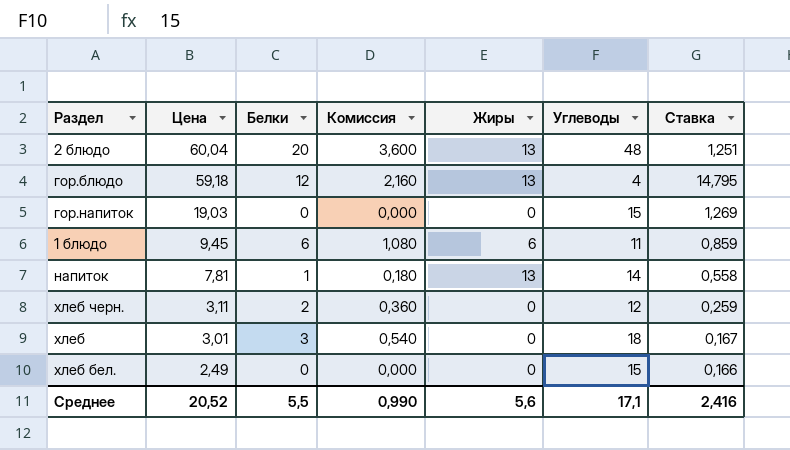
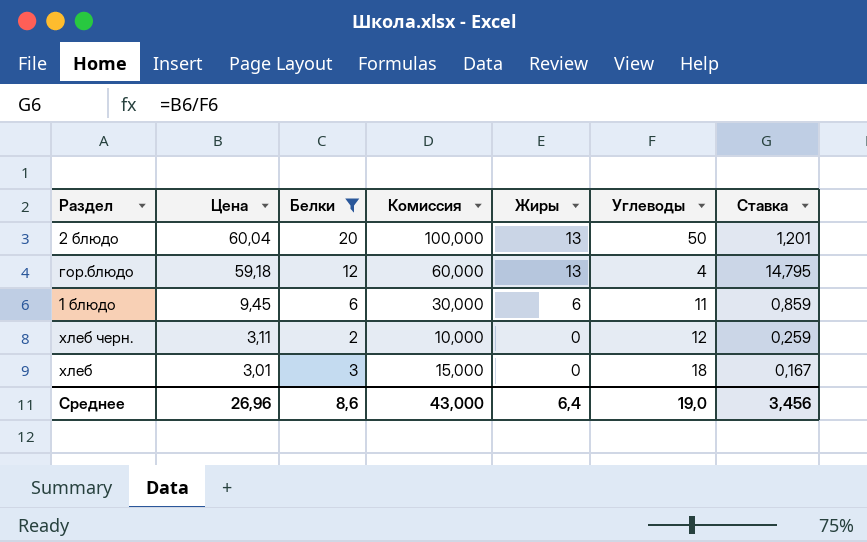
filter: none -> Белки >= 2
column Комиссия | formula: [Белки] * 0,18 -> [Белки] * 5
2 блюдо | Углеводы: 48 -> 50
2 блюдо | Ставка: 1,251 -> 1,201
Среднее | Цена: 20,52 -> 26,96
Среднее | Белки: 5,5 -> 8,6
Среднее | Комиссия: 0,990 -> 43,000
Среднее | Жиры: 5,6 -> 6,4
Среднее | Углеводы: 17,1 -> 19,0
Среднее | Ставка: 2,416 -> 3,456

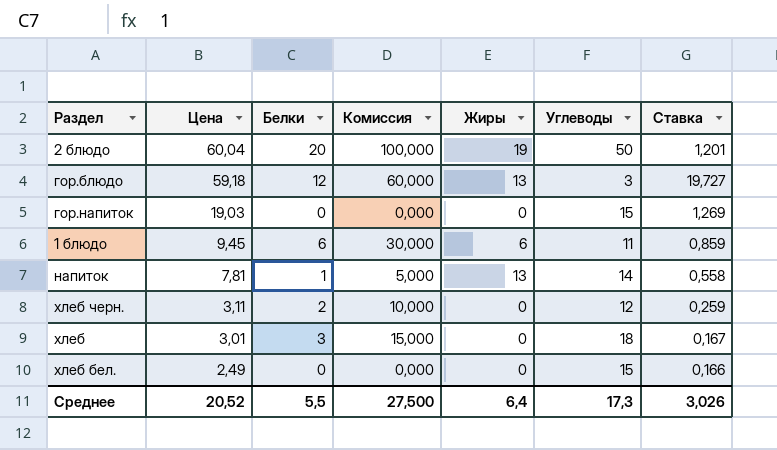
filter: Белки >= 2 -> none
2 блюдо | Жиры: 13 -> 19
гор.блюдо | Углеводы: 4 -> 3
гор.блюдо | Ставка: 14,795 -> 19,727
Среднее | Цена: 26,96 -> 20,52
Среднее | Белки: 8,6 -> 5,5
Среднее | Комиссия: 43,000 -> 27,500
Среднее | Углеводы: 19,0 -> 17,3
Среднее | Ставка: 3,456 -> 3,026

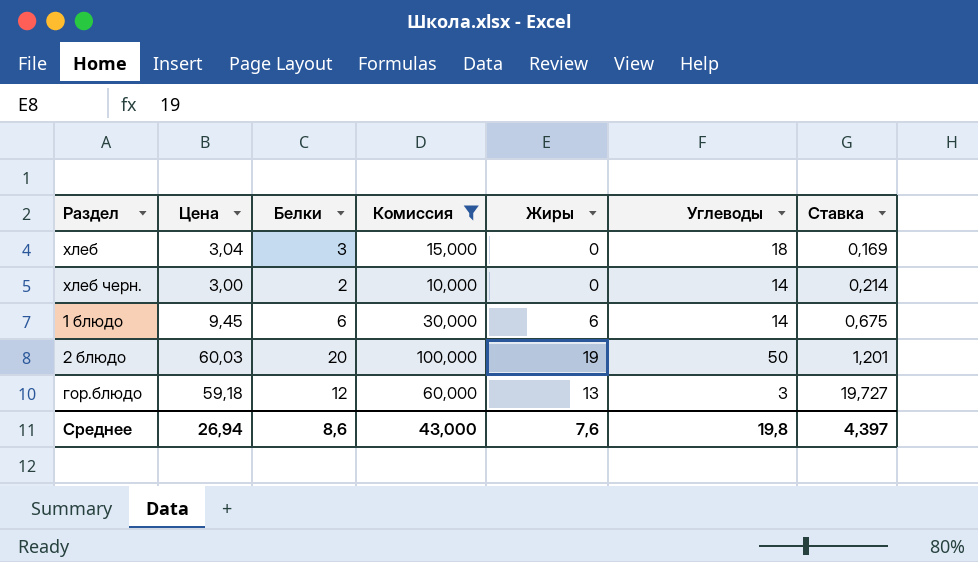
filter: none -> Комиссия >= 10,000
row order: Цена descending -> Ставка ascending
хлеб | Цена: 3,01 -> 3,04
хлеб | Ставка: 0,167 -> 0,169
хлеб черн. | Цена: 3,11 -> 3,00
хлеб черн. | Углеводы: 12 -> 14
хлеб черн. | Ставка: 0,259 -> 0,214
1 блюдо | Углеводы: 11 -> 14
1 блюдо | Ставка: 0,859 -> 0,675
2 блюдо | Цена: 60,04 -> 60,03
Среднее | Цена: 20,52 -> 26,94
Среднее | Белки: 5,5 -> 8,6
Среднее | Комиссия: 27,500 -> 43,000
Среднее | Жиры: 6,4 -> 7,6
Среднее | Углеводы: 17,3 -> 19,8
Среднее | Ставка: 3,026 -> 4,397

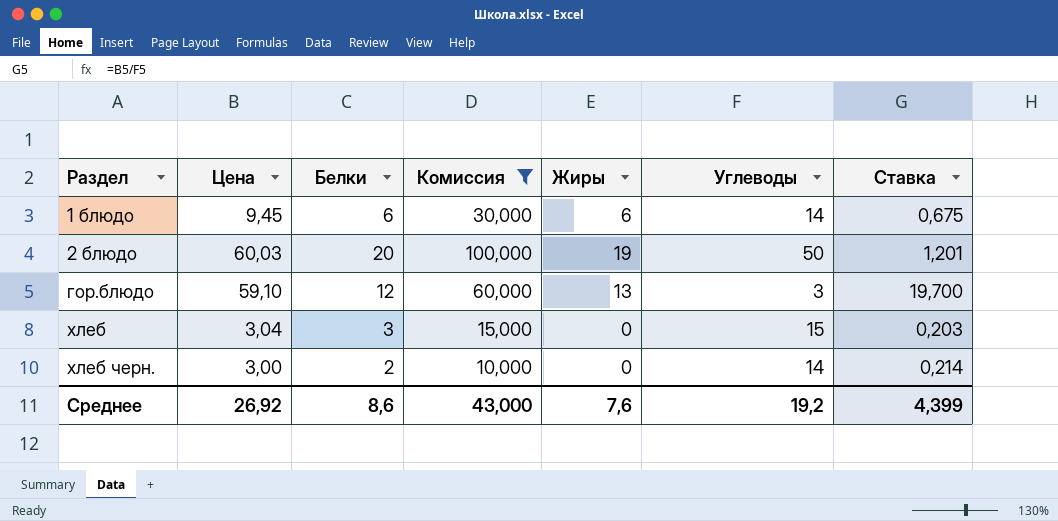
row order: Ставка ascending -> Раздел ascending
гор.блюдо | Цена: 59,18 -> 59,10
гор.блюдо | Ставка: 19,727 -> 19,700
хлеб | Углеводы: 18 -> 15
хлеб | Ставка: 0,169 -> 0,203
Среднее | Цена: 26,94 -> 26,92
Среднее | Углеводы: 19,8 -> 19,2
Среднее | Ставка: 4,397 -> 4,399

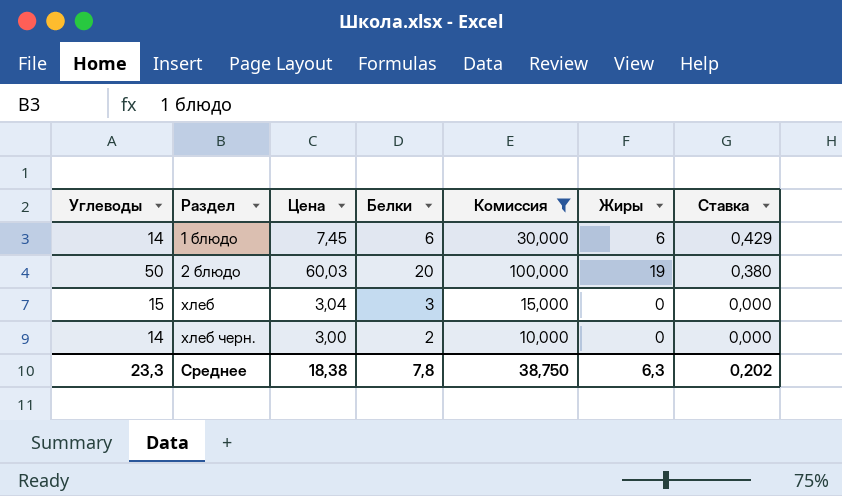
column Углеводы | position: 6 -> 1
column Ставка | formula: [Цена] / [Углеводы] -> [Жиры] / [Углеводы]
row гор.блюдо: 59,10 | 12 | 60,000 | 13 | 3 | 19,700 -> none
1 блюдо | Цена: 9,45 -> 7,45
Среднее | Углеводы: 19,2 -> 23,3
Среднее | Цена: 26,92 -> 18,38
Среднее | Белки: 8,6 -> 7,8
Среднее | Комиссия: 43,000 -> 38,750
Среднее | Жиры: 7,6 -> 6,3
Среднее | Ставка: 4,399 -> 0,202

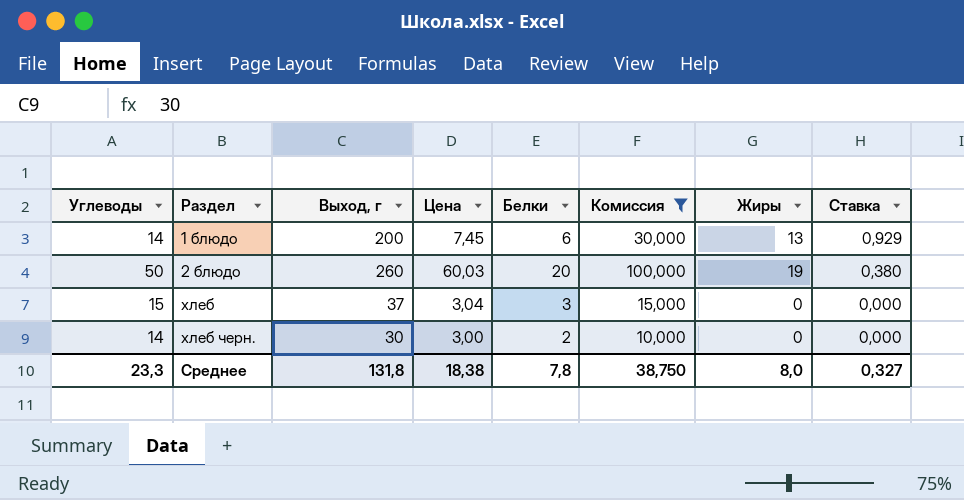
column Выход, г | position: none -> 3
1 блюдо | Жиры: 6 -> 13
1 блюдо | Ставка: 0,429 -> 0,929
Среднее | Жиры: 6,3 -> 8,0
Среднее | Ставка: 0,202 -> 0,327

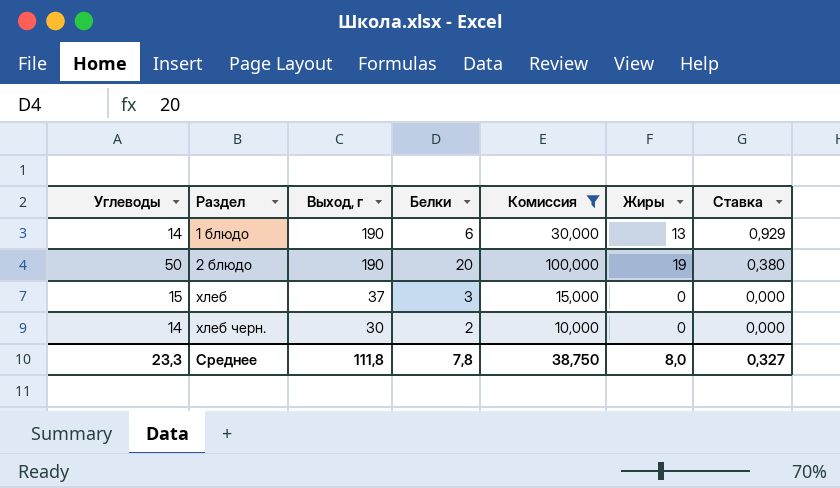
column Цена | position: 4 -> none
1 блюдо | Выход, г: 200 -> 190
2 блюдо | Выход, г: 260 -> 190
Среднее | Выход, г: 131,8 -> 111,8

